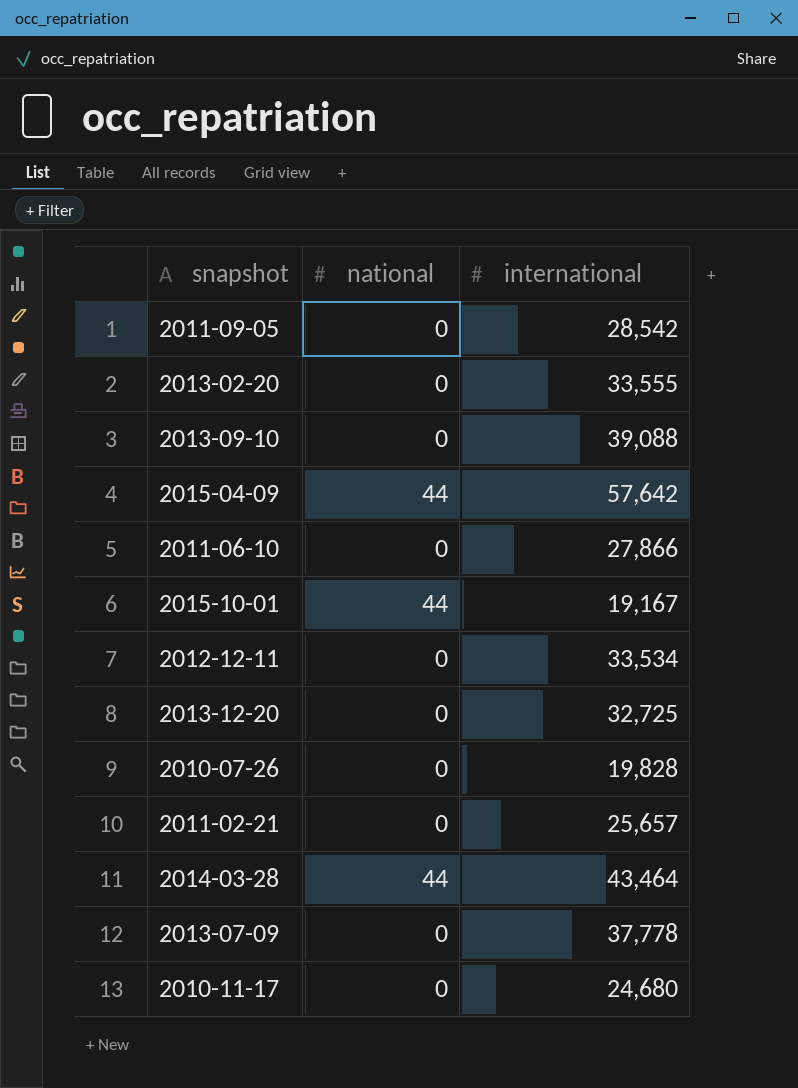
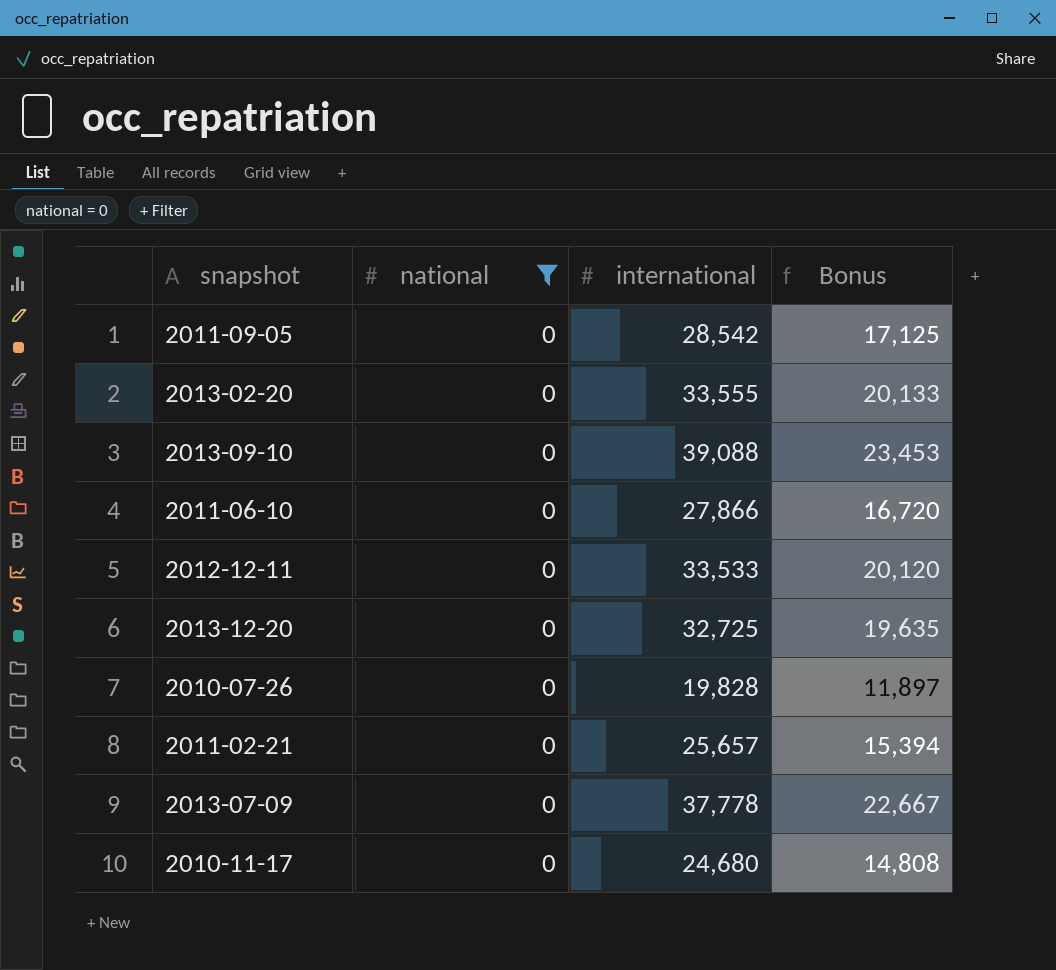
filter: none -> national = 0
column Bonus | formula: none -> [international] * 0.6
2012-12-11 | international: 33,534 -> 33,533

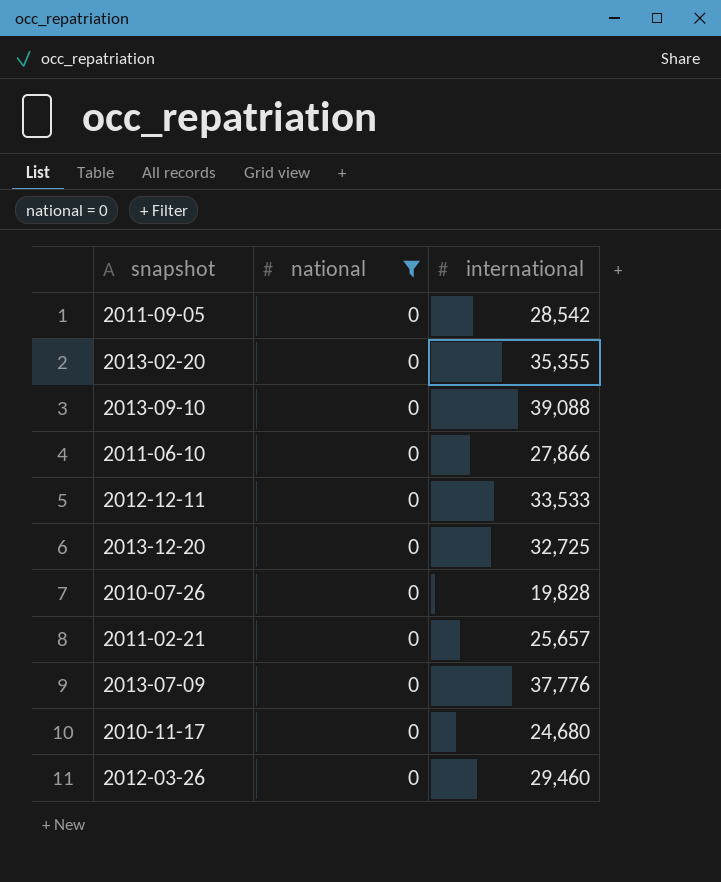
column Bonus | formula: [international] * 0.6 -> none
2013-02-20 | international: 33,555 -> 35,355
2013-07-09 | international: 37,778 -> 37,776
row 2012-03-26: none -> 0 | 29,460

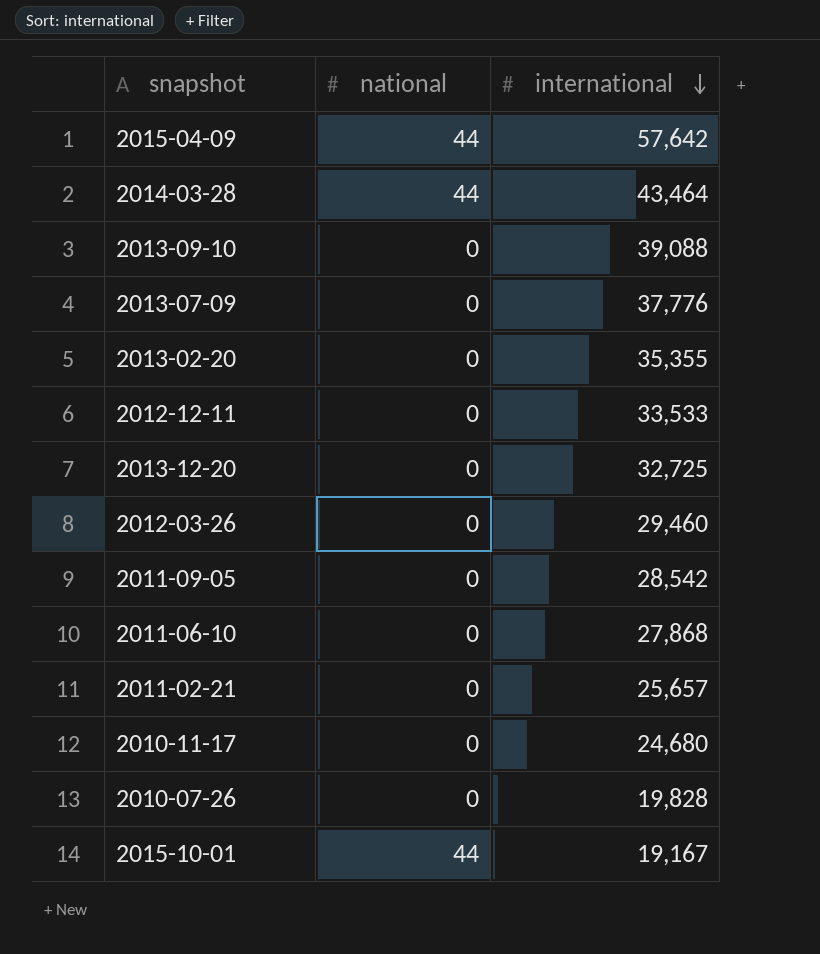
filter: national = 0 -> none
row order: none -> international descending
2011-06-10 | international: 27,866 -> 27,868

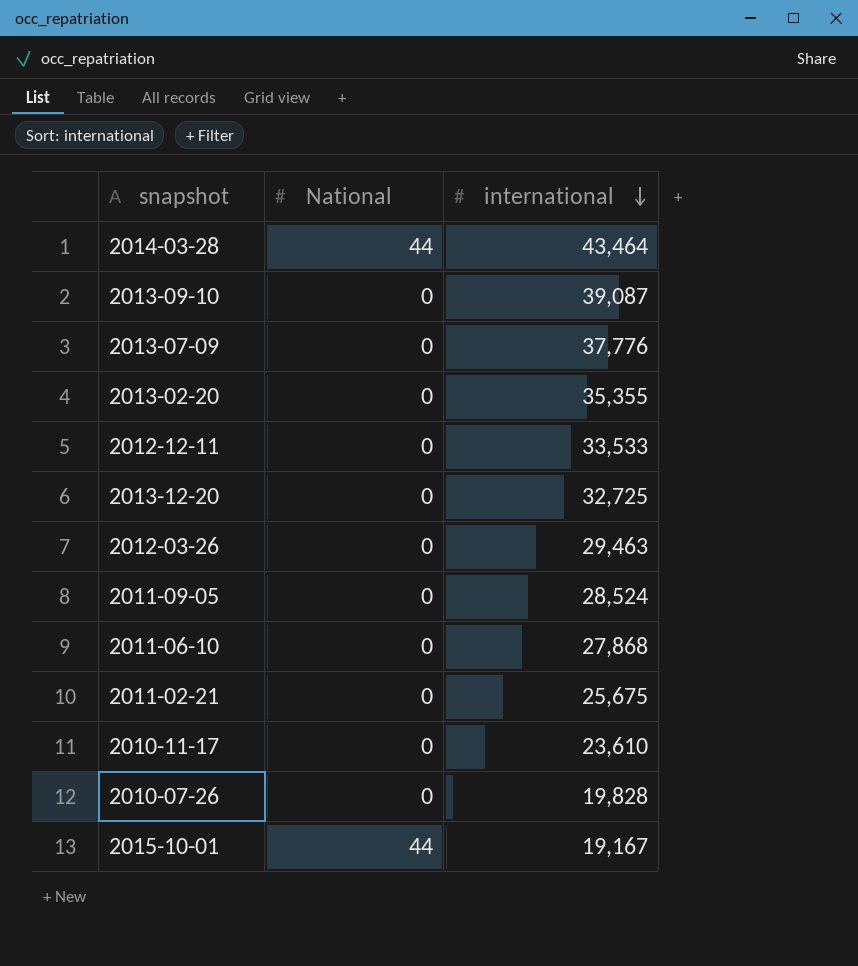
column name: national -> National
row 2015-04-09: 44 | 57,642 -> none
2013-09-10 | international: 39,088 -> 39,087
2012-03-26 | international: 29,460 -> 29,463
2011-09-05 | international: 28,542 -> 28,524
2011-02-21 | international: 25,657 -> 25,675
2010-11-17 | international: 24,680 -> 23,610

